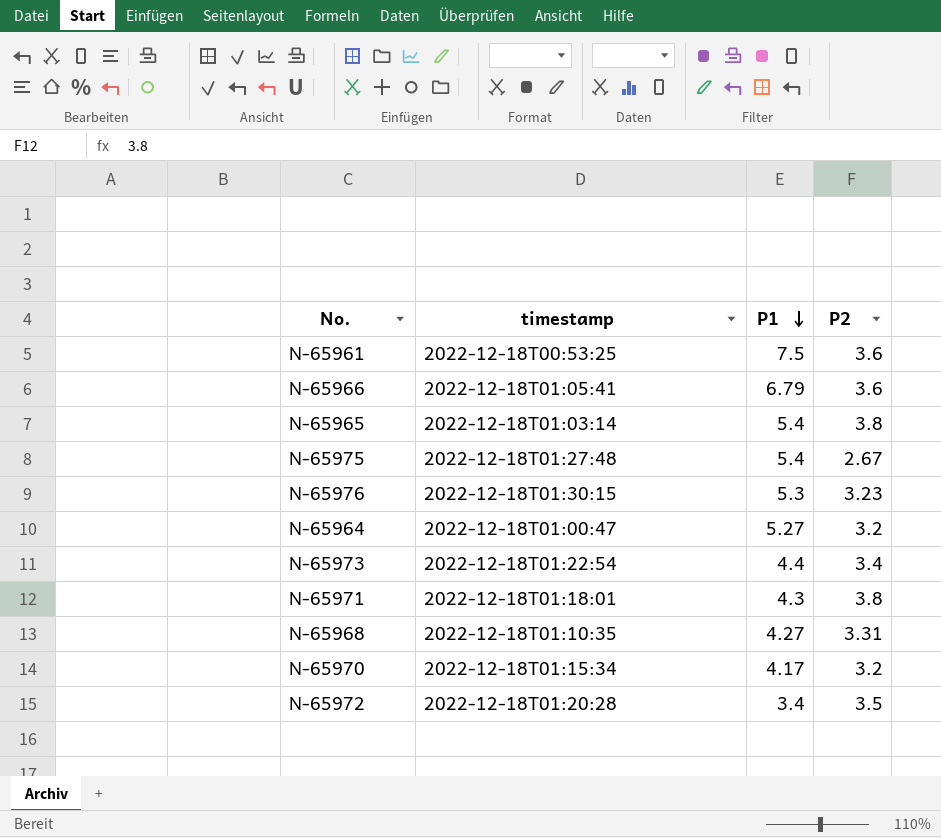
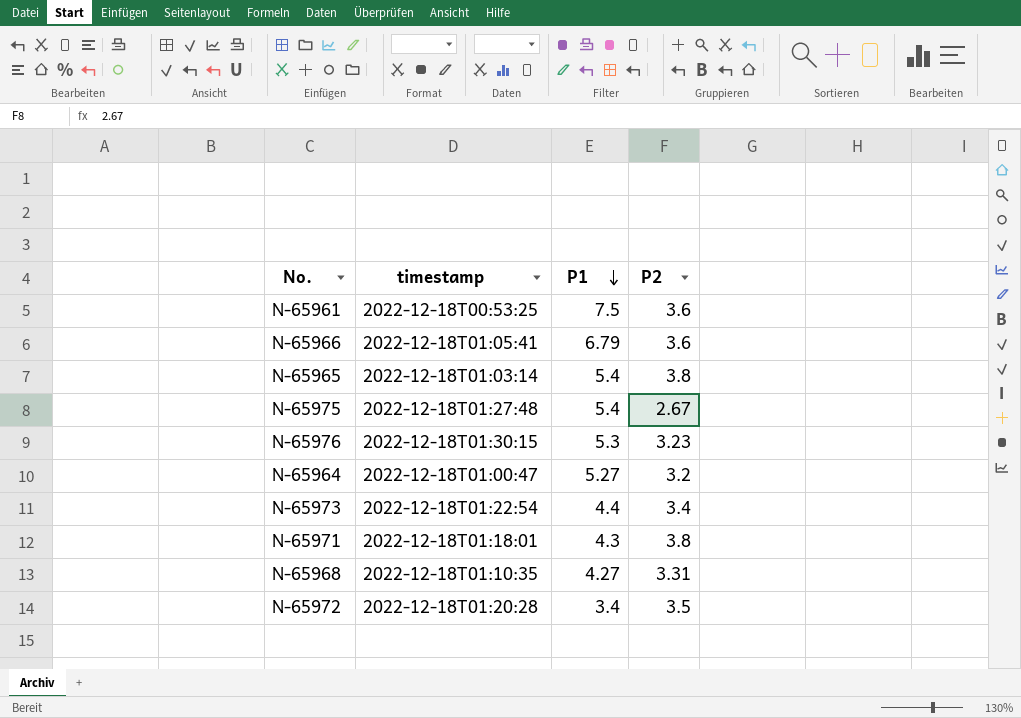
row N-65970: 2022-12-18T01:15:34 | 4.17 | 3.2 -> none

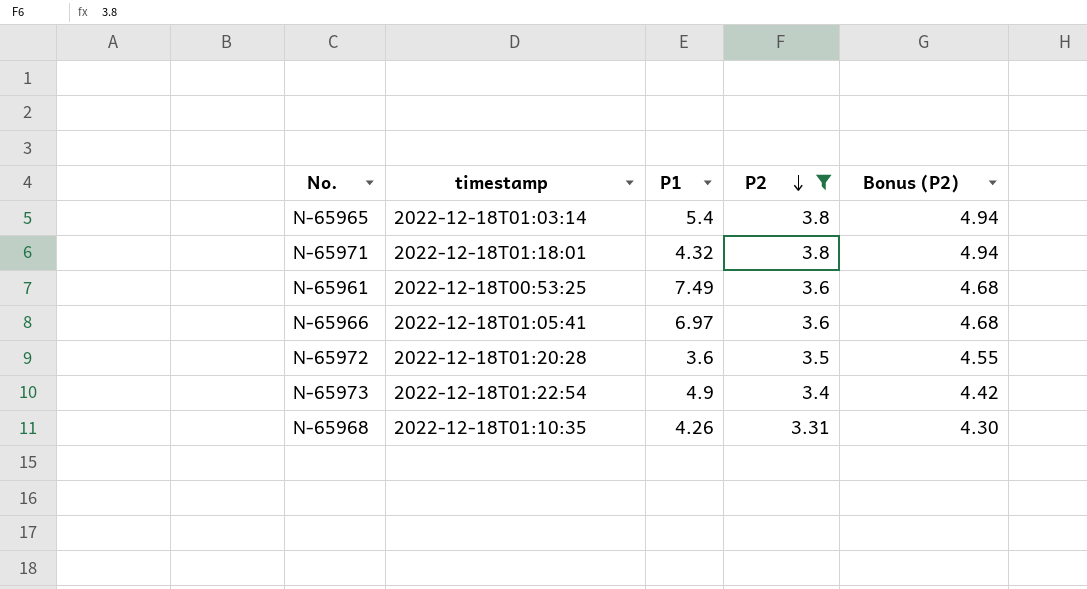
filter: none -> P2 >= 3.31
row order: P1 descending -> P2 descending
column Bonus (P2) | formula: none -> [P2] * 1.3
N-65971 | P1: 4.3 -> 4.32
N-65961 | P1: 7.5 -> 7.49
N-65966 | P1: 6.79 -> 6.97
N-65972 | P1: 3.4 -> 3.6
N-65973 | P1: 4.4 -> 4.9
N-65968 | P1: 4.27 -> 4.26

